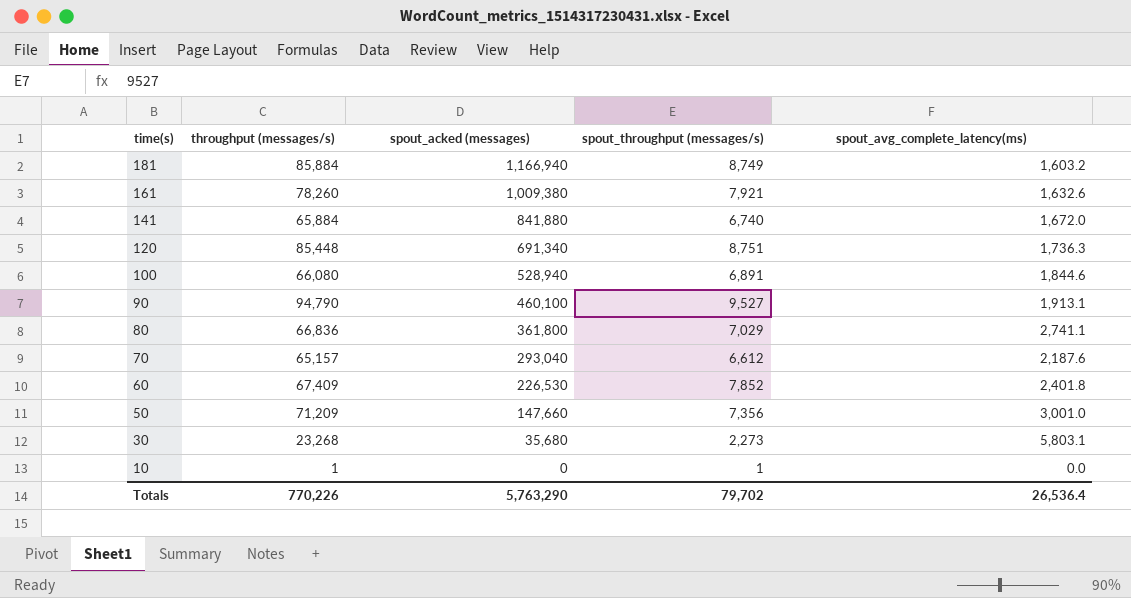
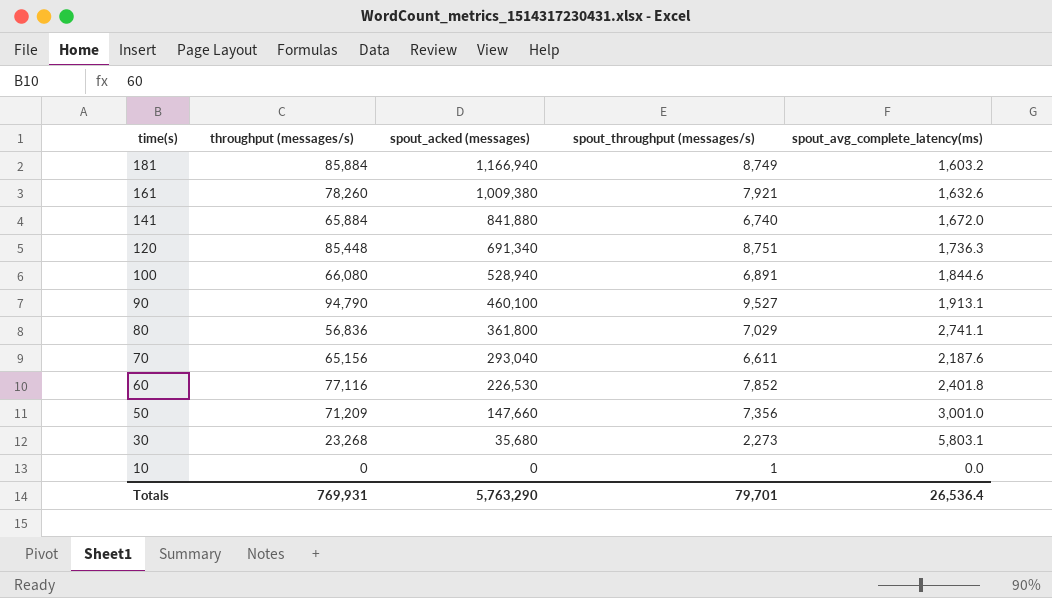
80 | throughput (messages/s): 66,836 -> 56,836
70 | throughput (messages/s): 65,157 -> 65,156
70 | spout_throughput (messages/s): 6,612 -> 6,611
60 | throughput (messages/s): 67,409 -> 77,116
10 | throughput (messages/s): 1 -> 0
Totals | throughput (messages/s): 770,226 -> 769,931
Totals | spout_throughput (messages/s): 79,702 -> 79,701

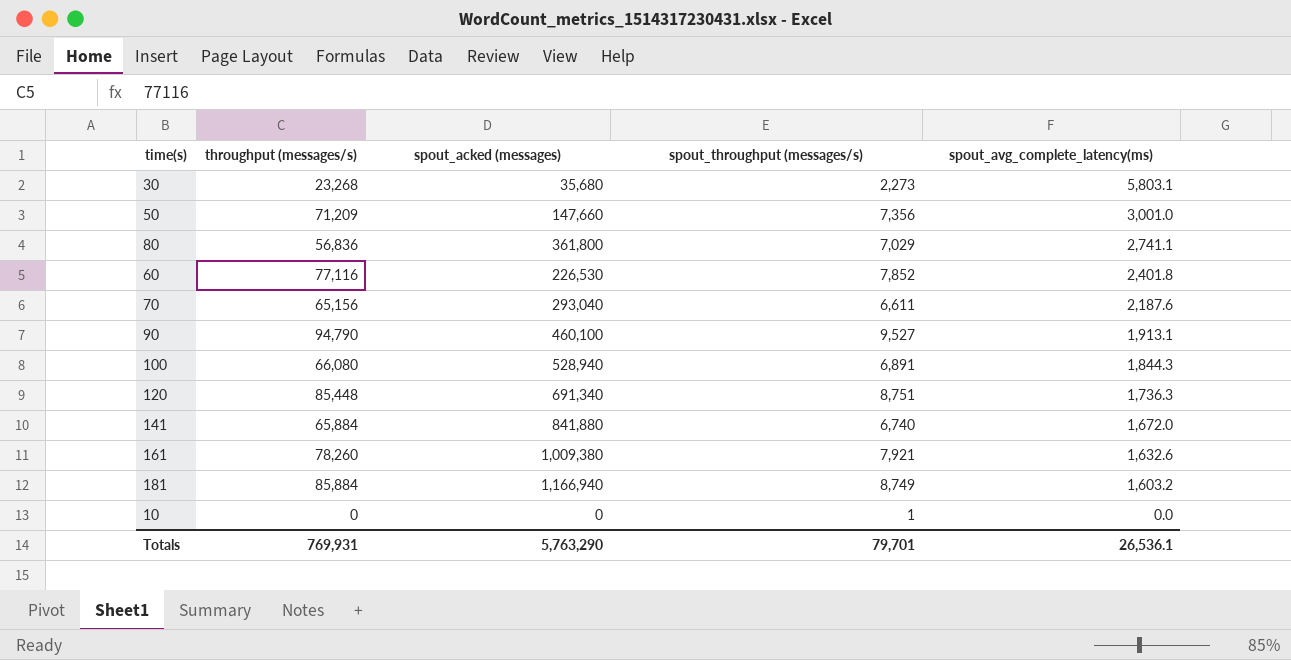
row order: time(s) descending -> spout_avg_complete_latency(ms) descending
100 | spout_avg_complete_latency(ms): 1,844.6 -> 1,844.3
Totals | spout_avg_complete_latency(ms): 26,536.4 -> 26,536.1

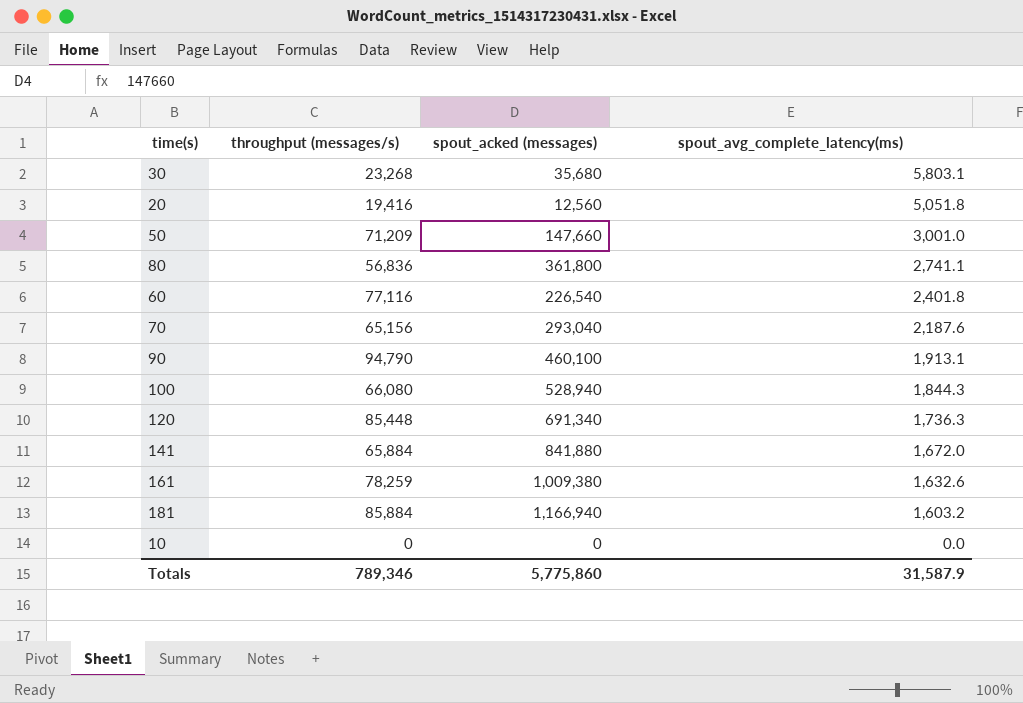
column spout_throughput (messages/s) | position: 4 -> none
row 20: none -> 19,416 | 12,560 | 5,051.8
60 | spout_acked (messages): 226,530 -> 226,540
161 | throughput (messages/s): 78,260 -> 78,259
Totals | throughput (messages/s): 769,931 -> 789,346
Totals | spout_acked (messages): 5,763,290 -> 5,775,860
Totals | spout_avg_complete_latency(ms): 26,536.1 -> 31,587.9

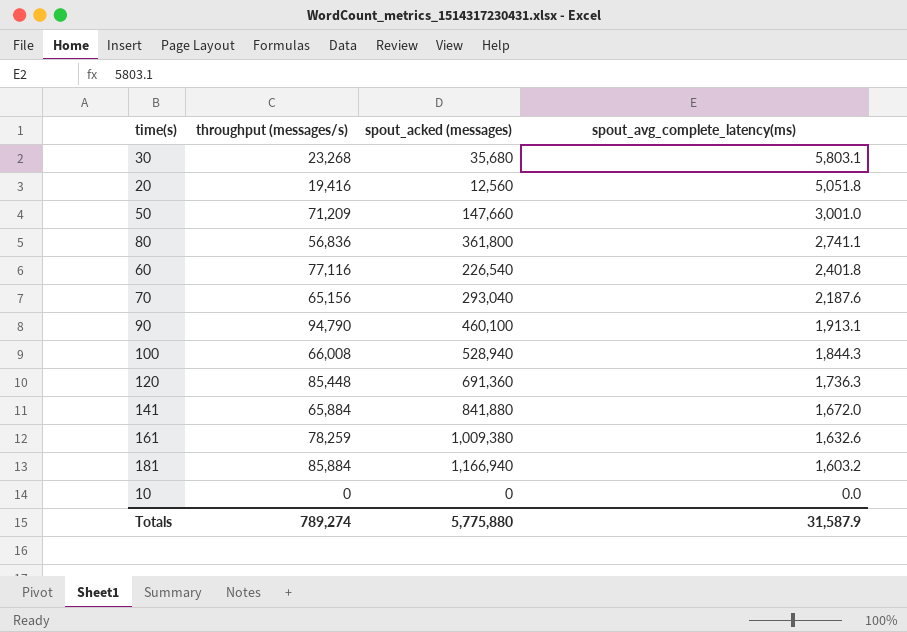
100 | throughput (messages/s): 66,080 -> 66,008
120 | spout_acked (messages): 691,340 -> 691,360
Totals | throughput (messages/s): 789,346 -> 789,274
Totals | spout_acked (messages): 5,775,860 -> 5,775,880

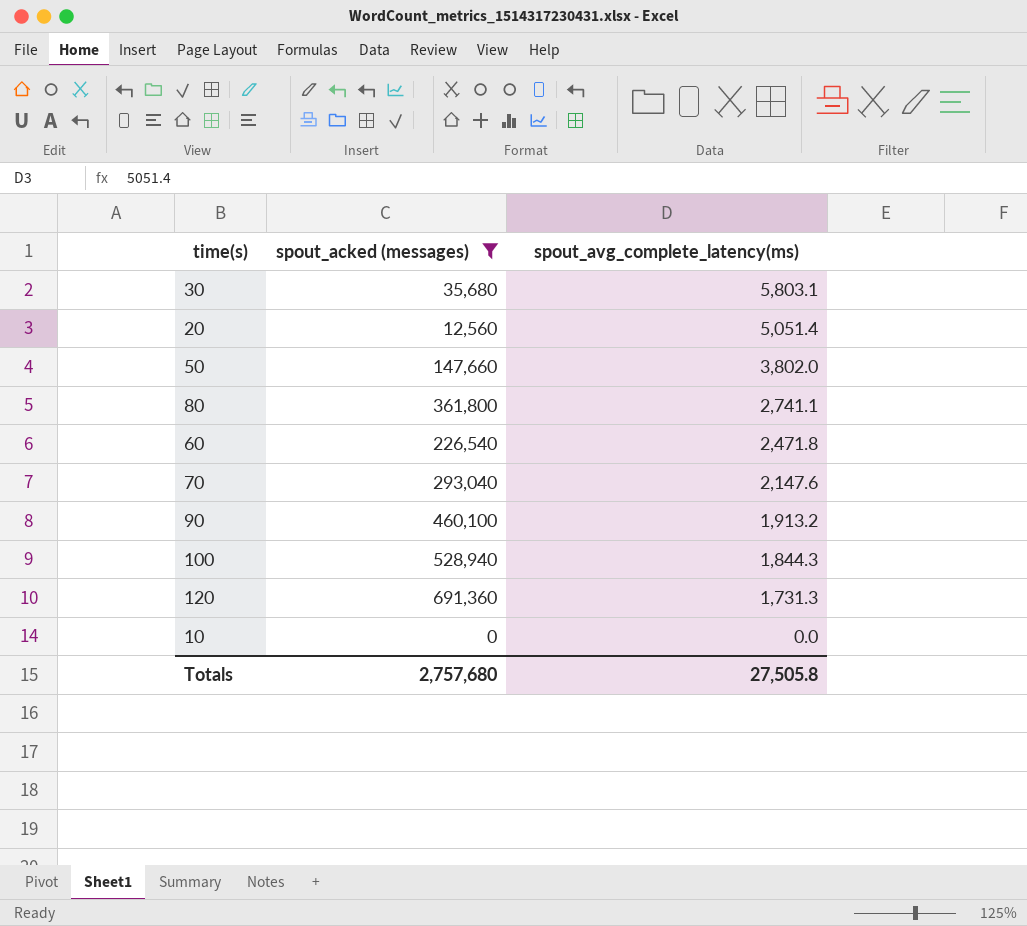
filter: none -> spout_acked (messages) <= 691,360
column throughput (messages/s) | position: 2 -> none
20 | spout_avg_complete_latency(ms): 5,051.8 -> 5,051.4
50 | spout_avg_complete_latency(ms): 3,001.0 -> 3,802.0
60 | spout_avg_complete_latency(ms): 2,401.8 -> 2,471.8
70 | spout_avg_complete_latency(ms): 2,187.6 -> 2,147.6
90 | spout_avg_complete_latency(ms): 1,913.1 -> 1,913.2
120 | spout_avg_complete_latency(ms): 1,736.3 -> 1,731.3
Totals | spout_acked (messages): 5,775,880 -> 2,757,680
Totals | spout_avg_complete_latency(ms): 31,587.9 -> 27,505.8

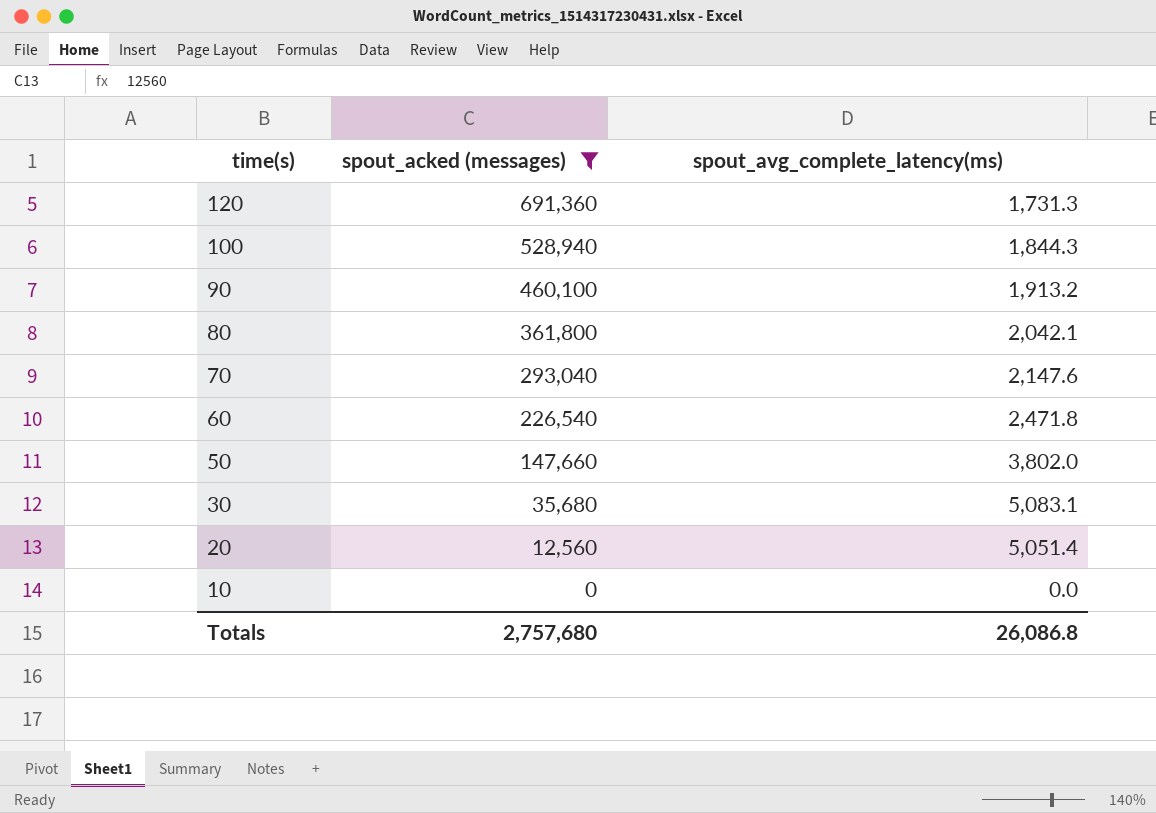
row order: spout_avg_complete_latency(ms) descending -> time(s) descending
80 | spout_avg_complete_latency(ms): 2,741.1 -> 2,042.1
30 | spout_avg_complete_latency(ms): 5,803.1 -> 5,083.1
Totals | spout_avg_complete_latency(ms): 27,505.8 -> 26,086.8

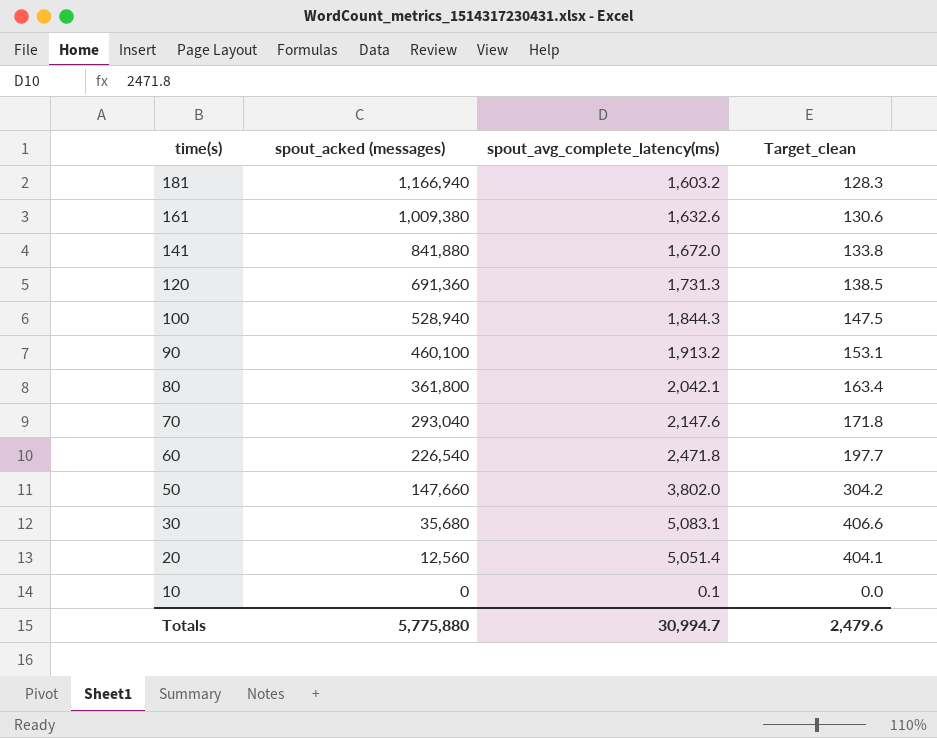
filter: spout_acked (messages) <= 691,360 -> none
column Target_clean | formula: none -> [spout_avg_complete_latency(ms)] * 0.08
10 | spout_avg_complete_latency(ms): 0.0 -> 0.1
Totals | spout_acked (messages): 2,757,680 -> 5,775,880
Totals | spout_avg_complete_latency(ms): 26,086.8 -> 30,994.7

